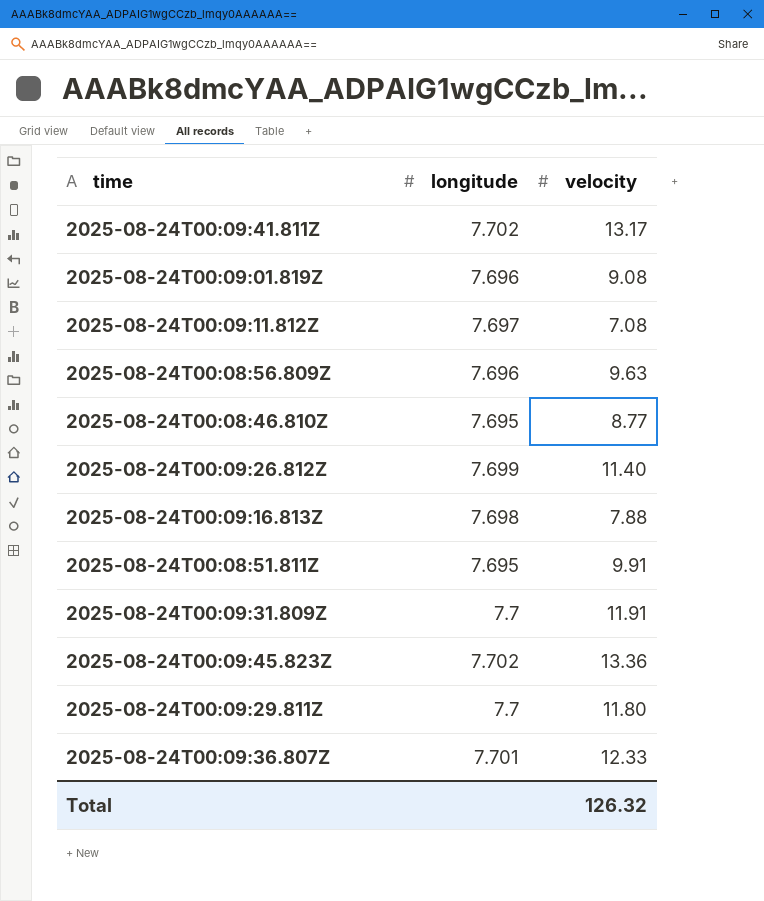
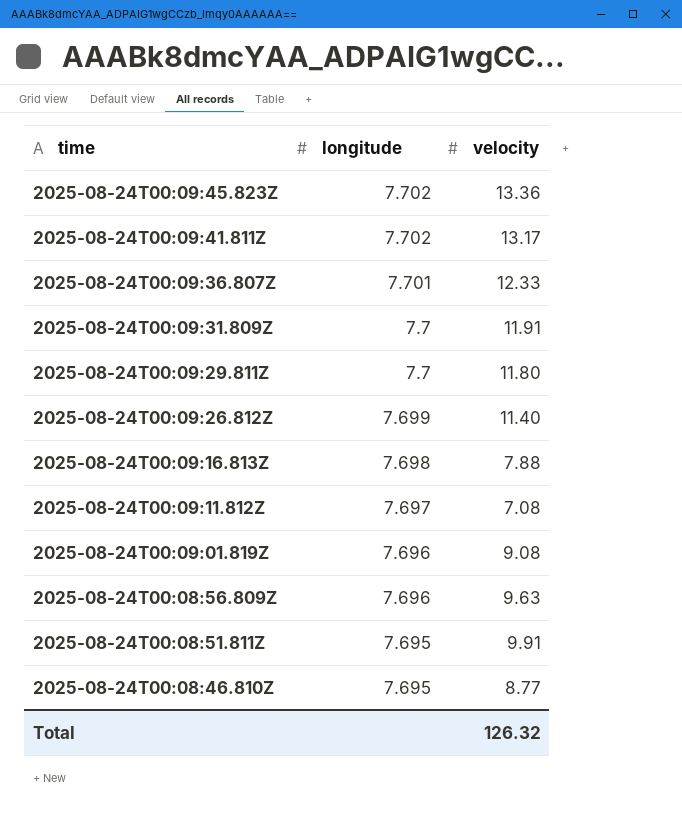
row order: none -> time descending

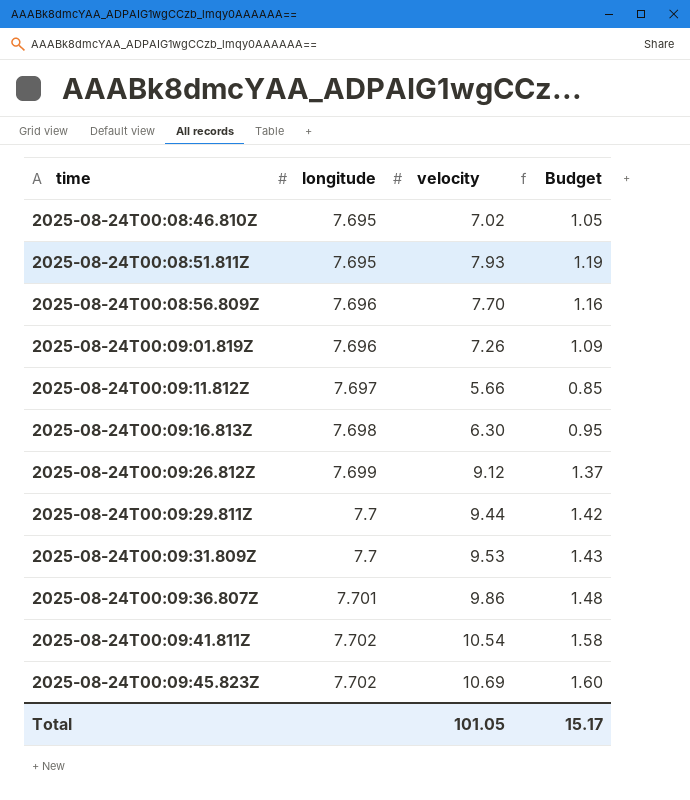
row order: time descending -> time ascending
column Budget | formula: none -> [velocity] * 0.15
2025-08-24T00:08:46.810Z | velocity: 8.77 -> 7.02
2025-08-24T00:08:51.811Z | velocity: 9.91 -> 7.93
2025-08-24T00:08:56.809Z | velocity: 9.63 -> 7.70
2025-08-24T00:09:01.819Z | velocity: 9.08 -> 7.26
2025-08-24T00:09:11.812Z | velocity: 7.08 -> 5.66
2025-08-24T00:09:16.813Z | velocity: 7.88 -> 6.30
2025-08-24T00:09:26.812Z | velocity: 11.40 -> 9.12
2025-08-24T00:09:29.811Z | velocity: 11.80 -> 9.44
2025-08-24T00:09:31.809Z | velocity: 11.91 -> 9.53
2025-08-24T00:09:36.807Z | velocity: 12.33 -> 9.86
2025-08-24T00:09:41.811Z | velocity: 13.17 -> 10.54
2025-08-24T00:09:45.823Z | velocity: 13.36 -> 10.69
Total | velocity: 126.32 -> 101.05

